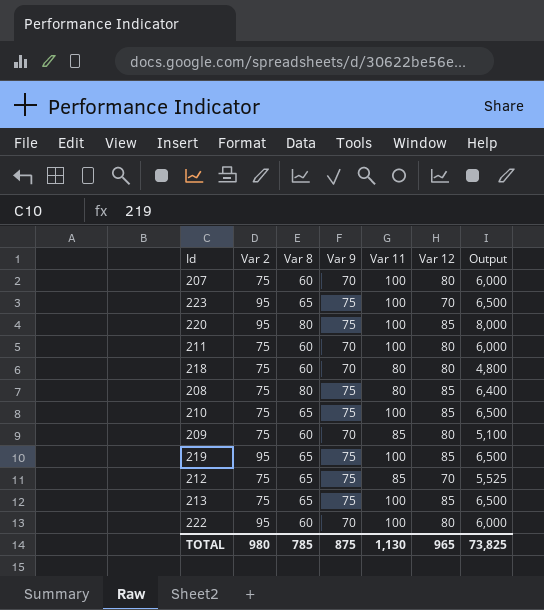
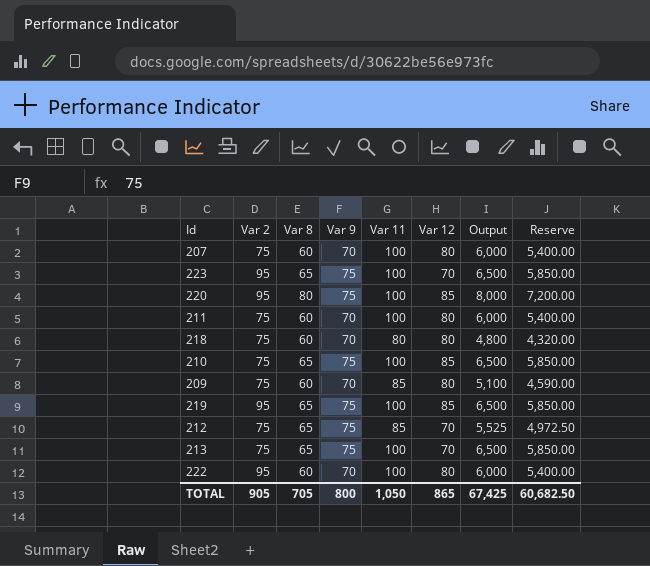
column Reserve | formula: none -> [Output] * 0.9
row 208: 75 | 80 | 75 | 80 | 85 | 6,400 -> none
213 | Var 12: 85 -> 70
TOTAL | Var 2: 980 -> 905
TOTAL | Var 8: 785 -> 705
TOTAL | Var 9: 875 -> 800
TOTAL | Var 11: 1,130 -> 1,050
TOTAL | Var 12: 965 -> 865
TOTAL | Output: 73,825 -> 67,425

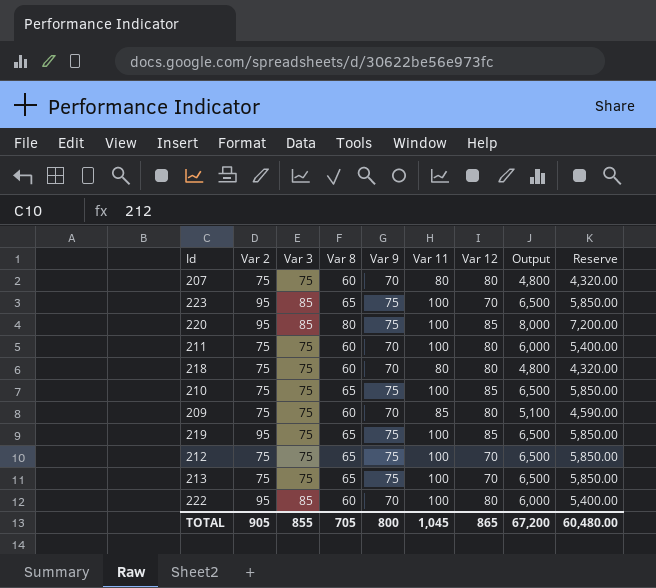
column Var 3 | position: none -> 3
207 | Var 11: 100 -> 80
207 | Output: 6,000 -> 4,800
207 | Reserve: 5,400.00 -> 4,320.00
212 | Var 11: 85 -> 100
212 | Output: 5,525 -> 6,500
212 | Reserve: 4,972.50 -> 5,850.00
TOTAL | Var 11: 1,050 -> 1,045
TOTAL | Output: 67,425 -> 67,200
TOTAL | Reserve: 60,682.50 -> 60,480.00

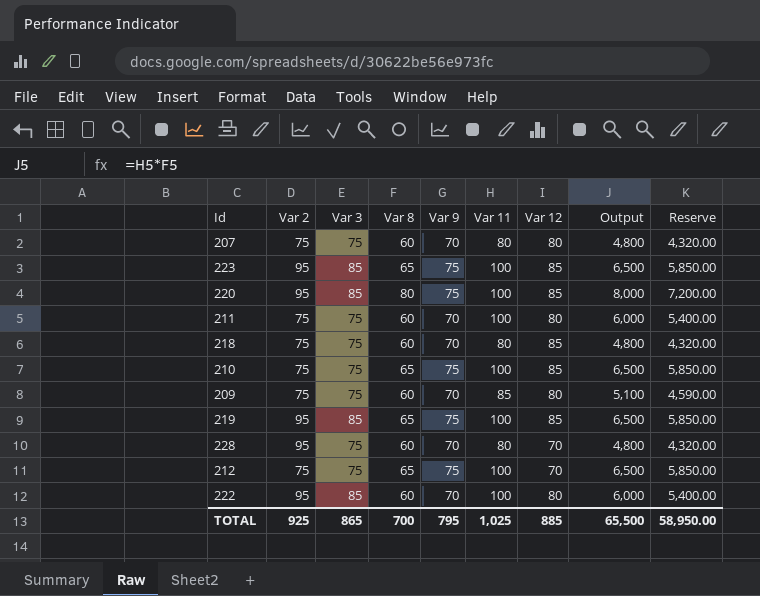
row 213: 75 | 75 | 65 | 75 | 100 | 70 | 6,500 | 5,850.00 -> none
223 | Var 12: 70 -> 85
218 | Var 12: 80 -> 85
219 | Var 3: 75 -> 85
row 228: none -> 95 | 75 | 60 | 70 | 80 | 70 | 4,800 | 4,320.00
TOTAL | Var 2: 905 -> 925
TOTAL | Var 3: 855 -> 865
TOTAL | Var 8: 705 -> 700
TOTAL | Var 9: 800 -> 795
TOTAL | Var 11: 1,045 -> 1,025
TOTAL | Var 12: 865 -> 885
TOTAL | Output: 67,200 -> 65,500
TOTAL | Reserve: 60,480.00 -> 58,950.00

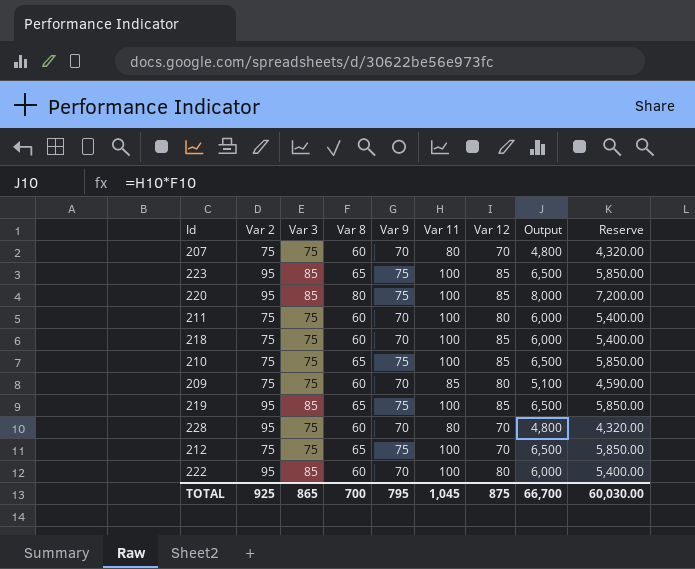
207 | Var 12: 80 -> 70
218 | Var 11: 80 -> 100
218 | Output: 4,800 -> 6,000
218 | Reserve: 4,320.00 -> 5,400.00
TOTAL | Var 11: 1,025 -> 1,045
TOTAL | Var 12: 885 -> 875
TOTAL | Output: 65,500 -> 66,700
TOTAL | Reserve: 58,950.00 -> 60,030.00

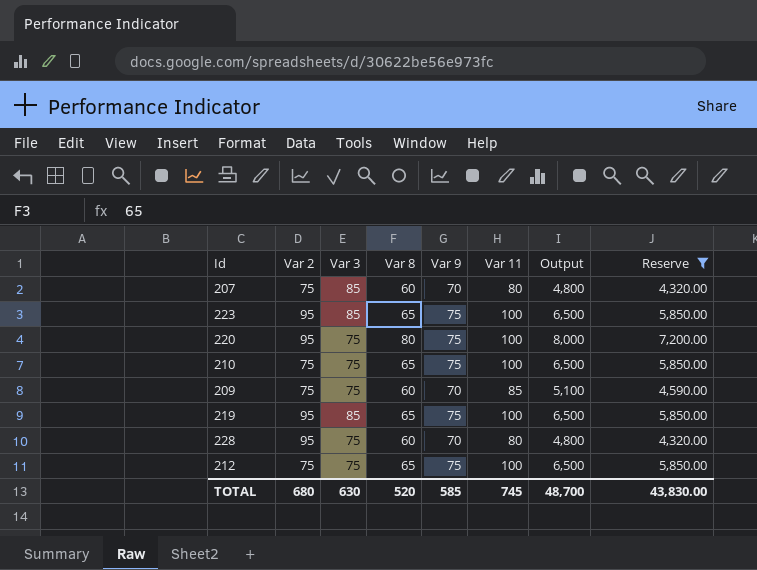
filter: none -> Reserve != 5,400.00
column Var 12 | position: 7 -> none
207 | Var 3: 75 -> 85
220 | Var 3: 85 -> 75
TOTAL | Var 2: 925 -> 680
TOTAL | Var 3: 865 -> 630
TOTAL | Var 8: 700 -> 520
TOTAL | Var 9: 795 -> 585
TOTAL | Var 11: 1,045 -> 745
TOTAL | Output: 66,700 -> 48,700
TOTAL | Reserve: 60,030.00 -> 43,830.00

